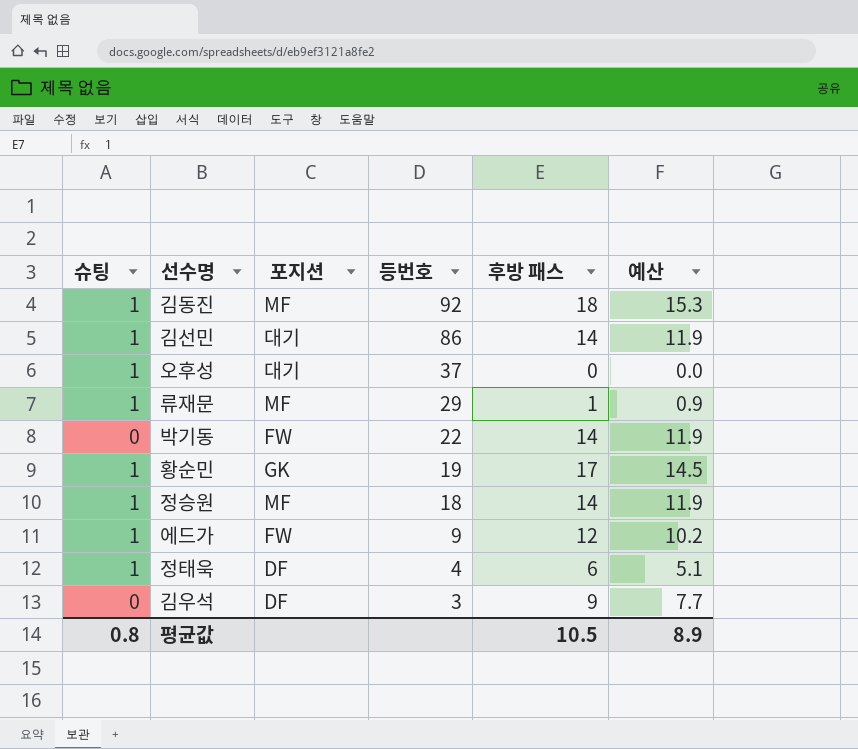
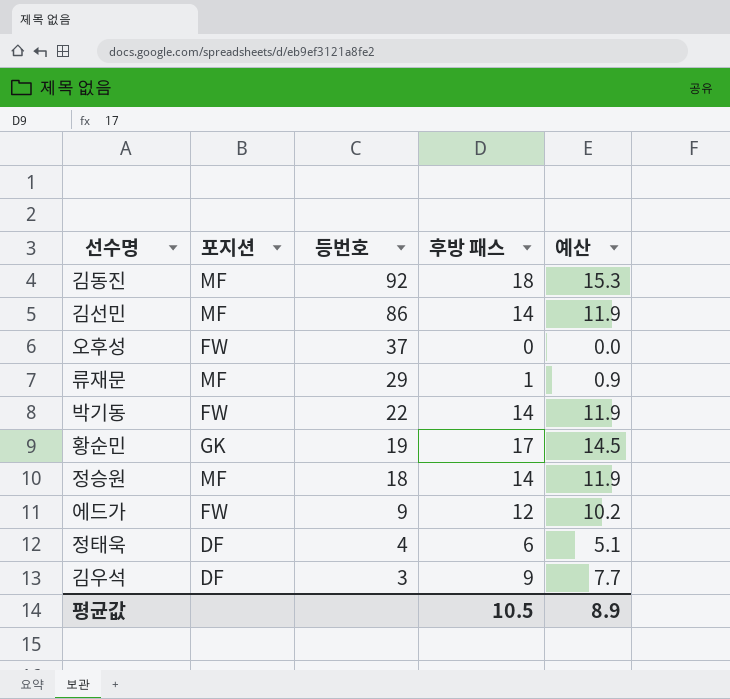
column 슈팅 | position: 1 -> none
김선민 | 포지션: 대기 -> MF
오후성 | 포지션: 대기 -> FW

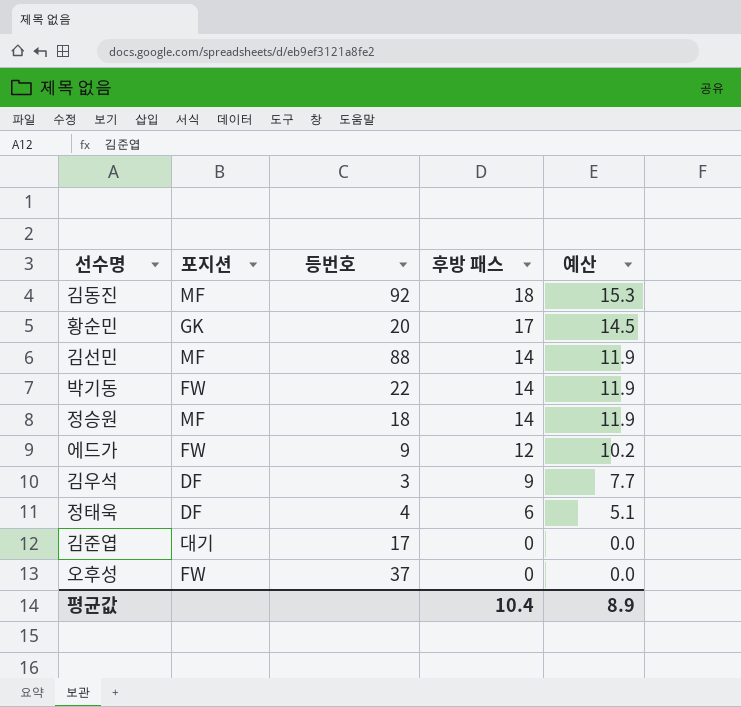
row order: 등번호 descending -> 후방 패스 descending
row 류재문: MF | 29 | 1 | 0.9 -> none
황순민 | 등번호: 19 -> 20
김선민 | 등번호: 86 -> 88
row 김준엽: none -> 대기 | 17 | 0 | 0.0
평균값 | 후방 패스: 10.5 -> 10.4

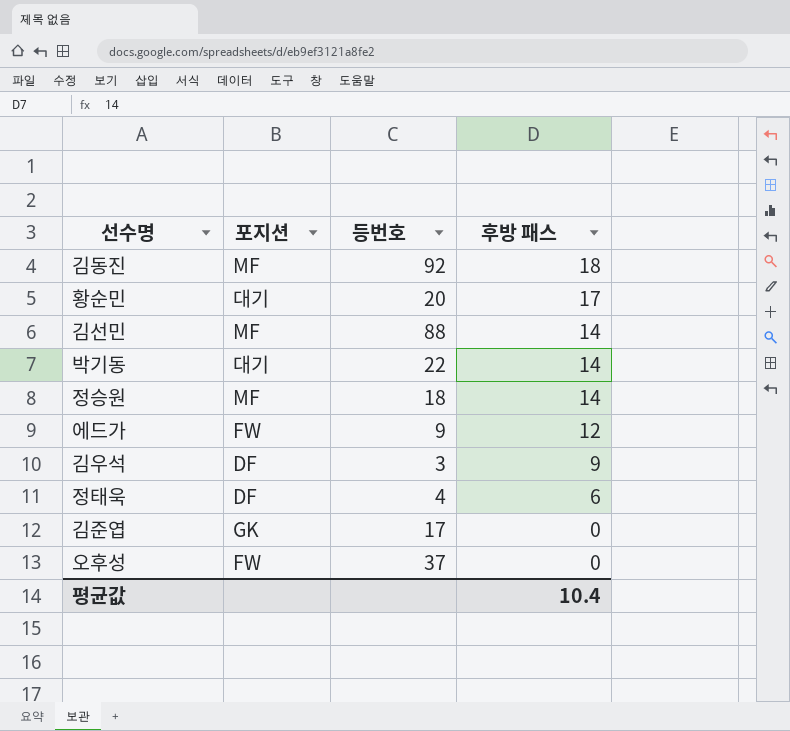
column 예산 | formula: [후방 패스] * 0.85 -> none
황순민 | 포지션: GK -> 대기
박기동 | 포지션: FW -> 대기
김준엽 | 포지션: 대기 -> GK

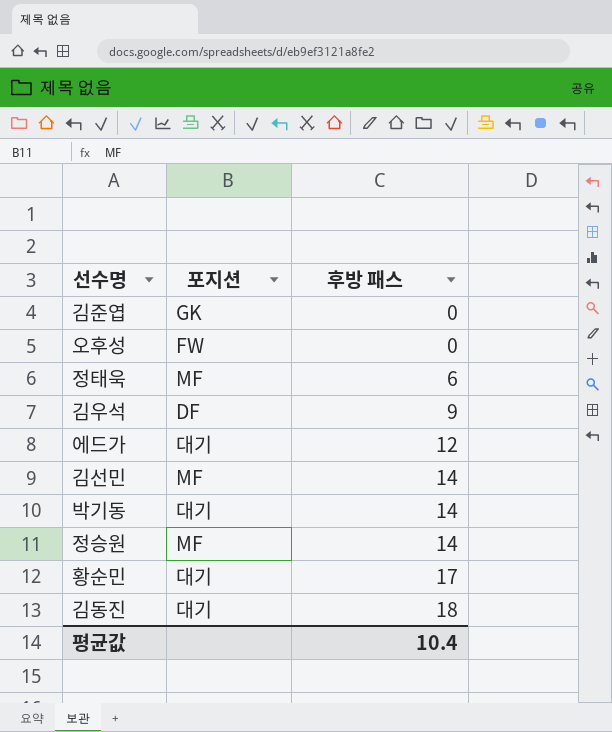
row order: 후방 패스 descending -> 후방 패스 ascending
column 등번호 | position: 3 -> none
정태욱 | 포지션: DF -> MF
에드가 | 포지션: FW -> 대기
김동진 | 포지션: MF -> 대기

